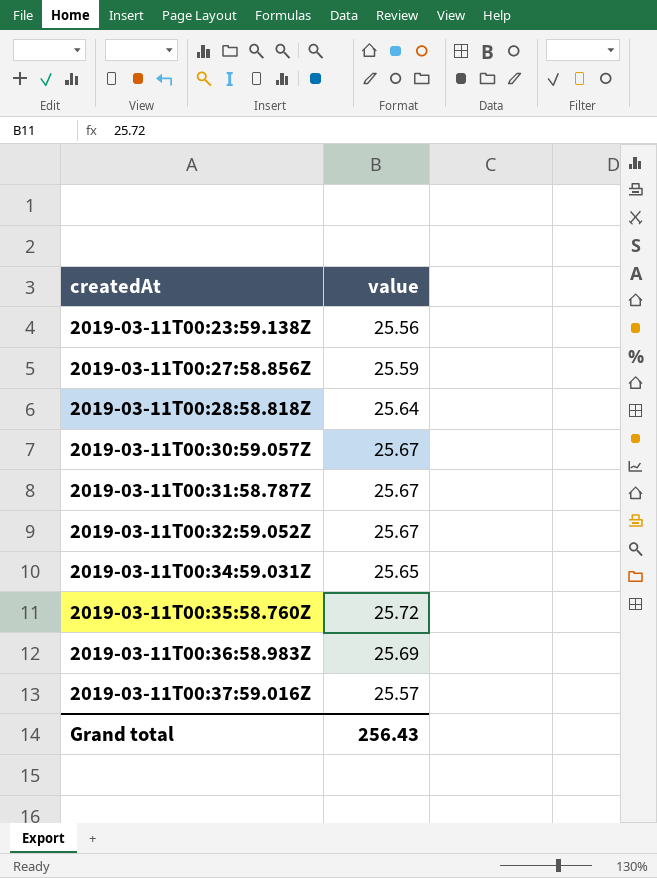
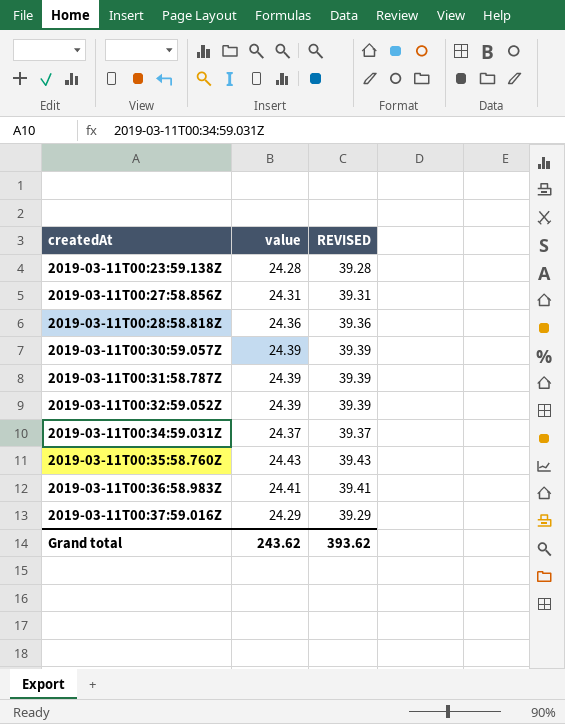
column REVISED | formula: none -> [value] + 15
2019-03-11T00:23:59.138Z | value: 25.56 -> 24.28
2019-03-11T00:27:58.856Z | value: 25.59 -> 24.31
2019-03-11T00:28:58.818Z | value: 25.64 -> 24.36
2019-03-11T00:30:59.057Z | value: 25.67 -> 24.39
2019-03-11T00:31:58.787Z | value: 25.67 -> 24.39
2019-03-11T00:32:59.052Z | value: 25.67 -> 24.39
2019-03-11T00:34:59.031Z | value: 25.65 -> 24.37
2019-03-11T00:35:58.760Z | value: 25.72 -> 24.43
2019-03-11T00:36:58.983Z | value: 25.69 -> 24.41
2019-03-11T00:37:59.016Z | value: 25.57 -> 24.29
Grand total | value: 256.43 -> 243.62

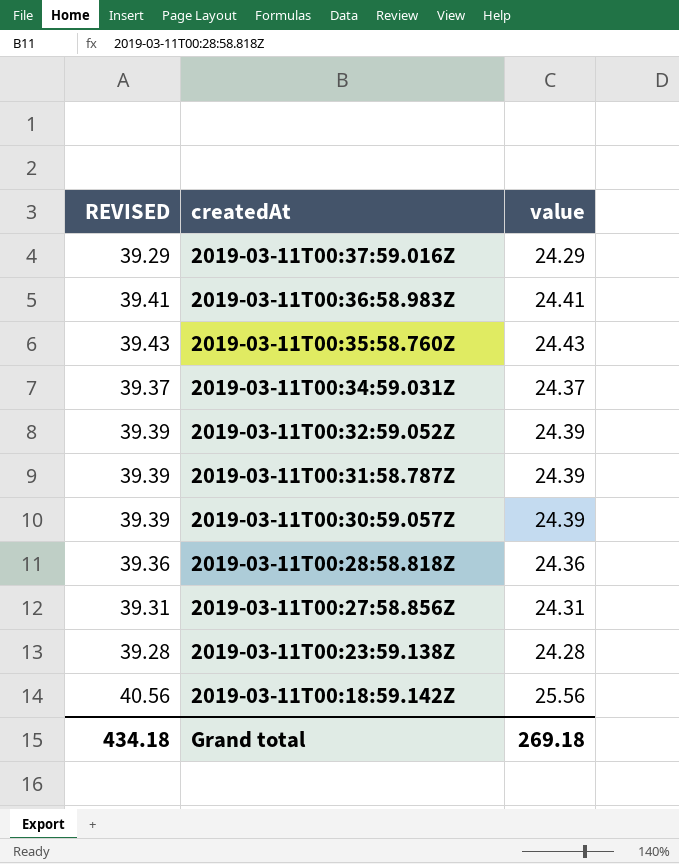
row order: createdAt ascending -> createdAt descending
column REVISED | position: 3 -> 1
row 2019-03-11T00:18:59.142Z: none -> 40.56 | 25.56
Grand total | REVISED: 393.62 -> 434.18
Grand total | value: 243.62 -> 269.18

